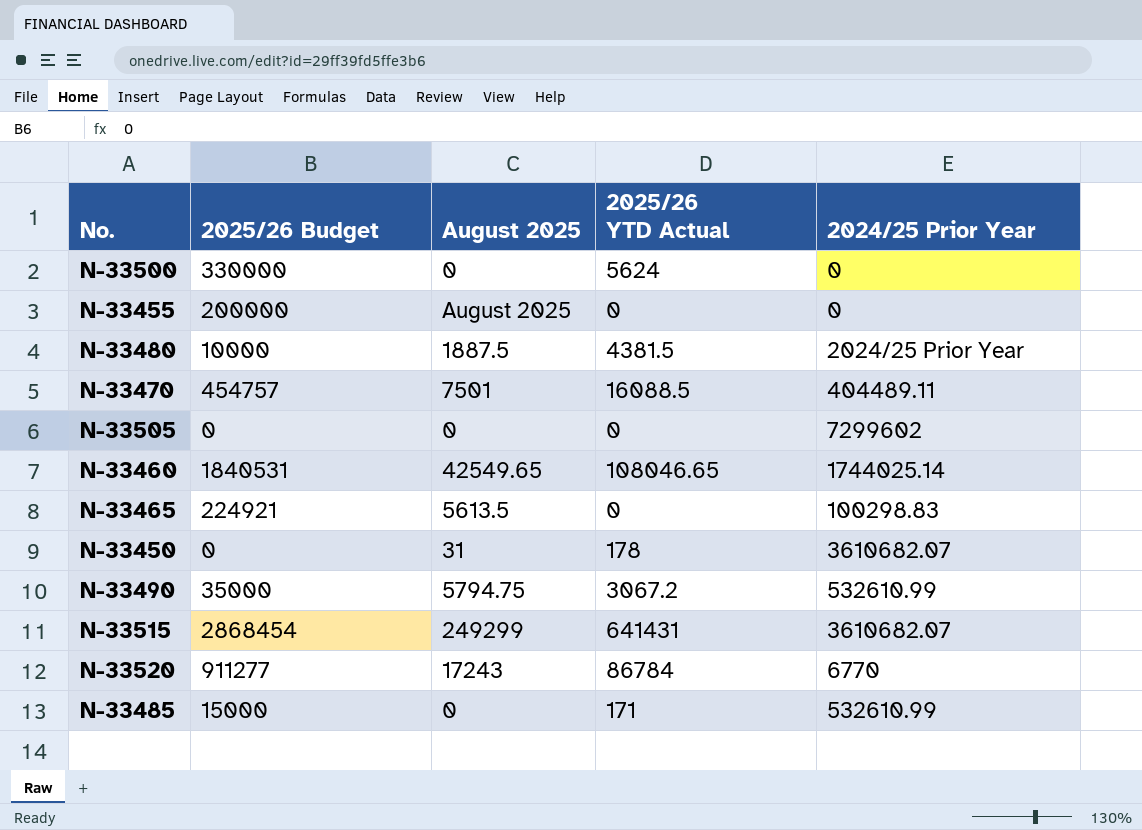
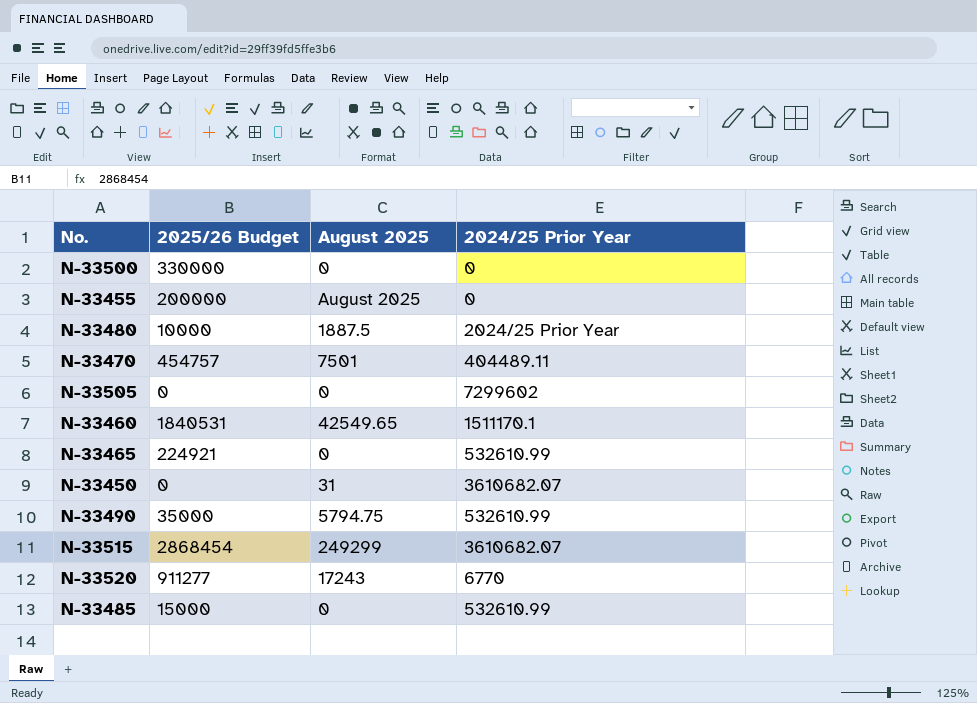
column 2025/26 YTD Actual | position: 4 -> none
N-33460 | 2024/25 Prior Year: 1744025.14 -> 1511170.1
N-33465 | August 2025: 5613.5 -> 0
N-33465 | 2024/25 Prior Year: 100298.83 -> 532610.99

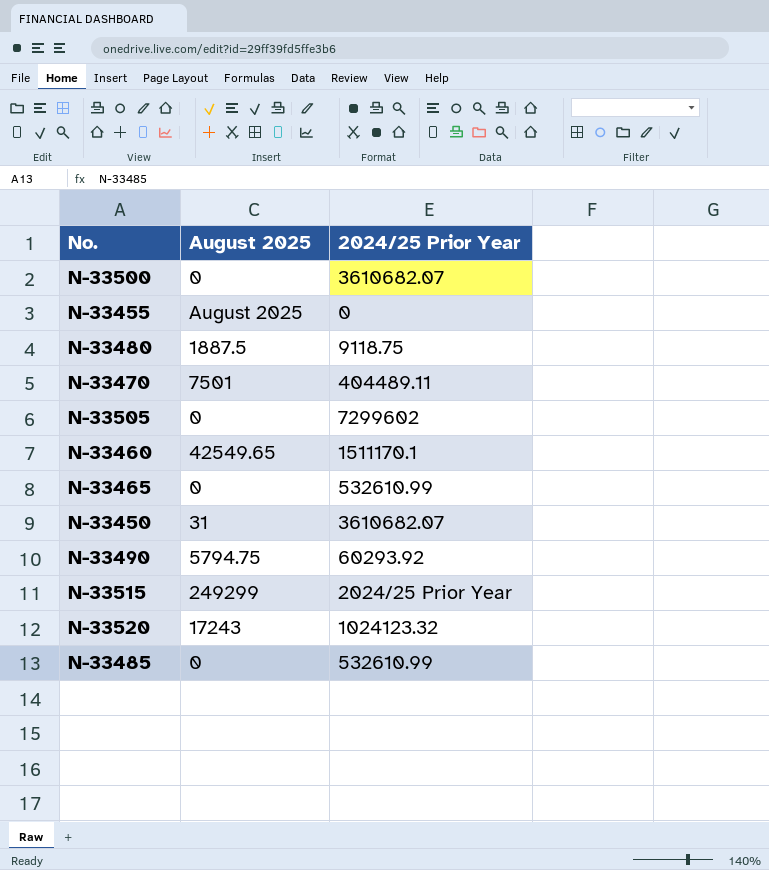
column 2025/26 Budget | position: 2 -> none
N-33500 | 2024/25 Prior Year: 0 -> 3610682.07
N-33480 | 2024/25 Prior Year: 2024/25 Prior Year -> 9118.75
N-33490 | 2024/25 Prior Year: 532610.99 -> 60293.92
N-33515 | 2024/25 Prior Year: 3610682.07 -> 2024/25 Prior Year
N-33520 | 2024/25 Prior Year: 6770 -> 1024123.32

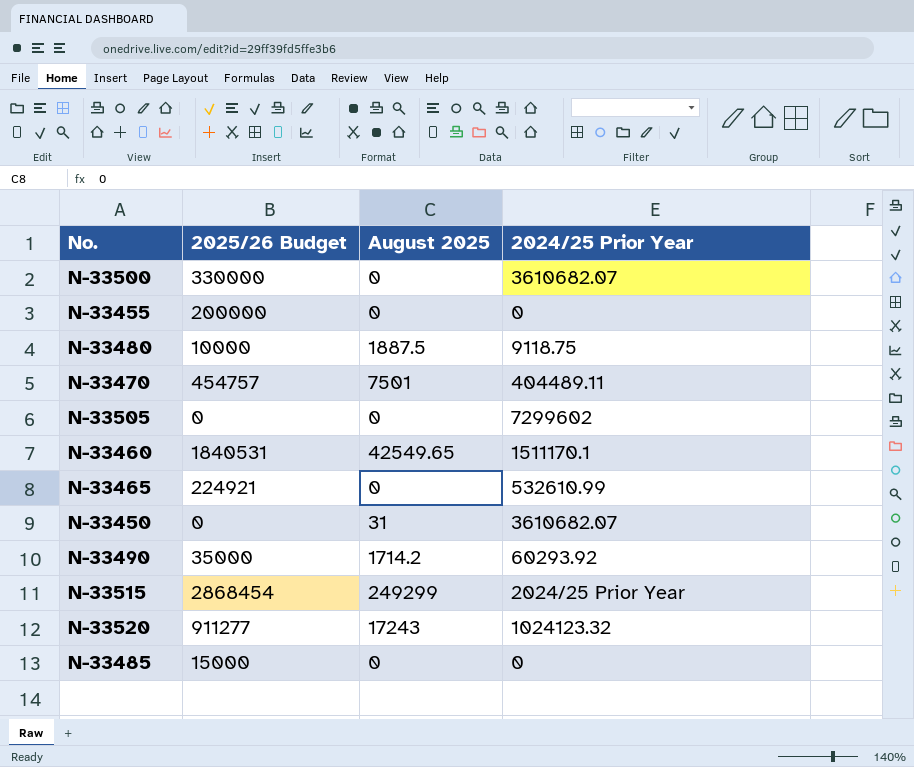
column 2025/26 Budget | position: none -> 2
N-33455 | August 2025: August 2025 -> 0
N-33490 | August 2025: 5794.75 -> 1714.2
N-33485 | 2024/25 Prior Year: 532610.99 -> 0

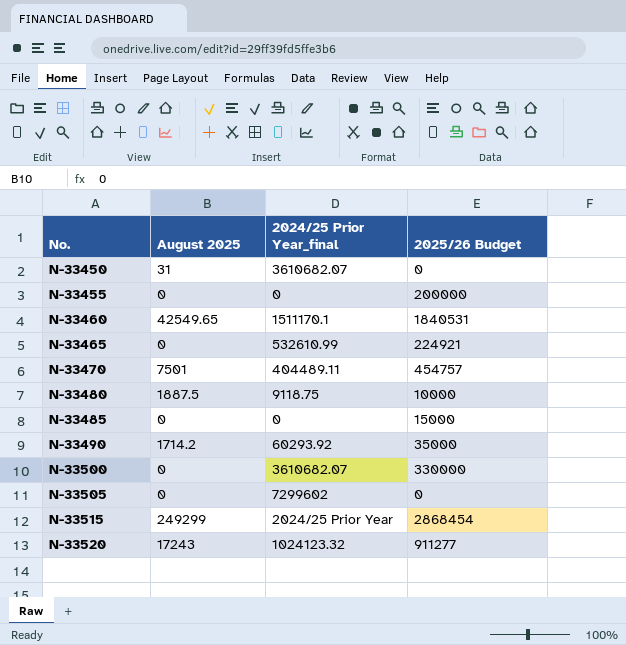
row order: none -> No. ascending
column name: 2024/25 Prior Year -> 2024/25 Prior Year_final
column 2025/26 Budget | position: 2 -> 4

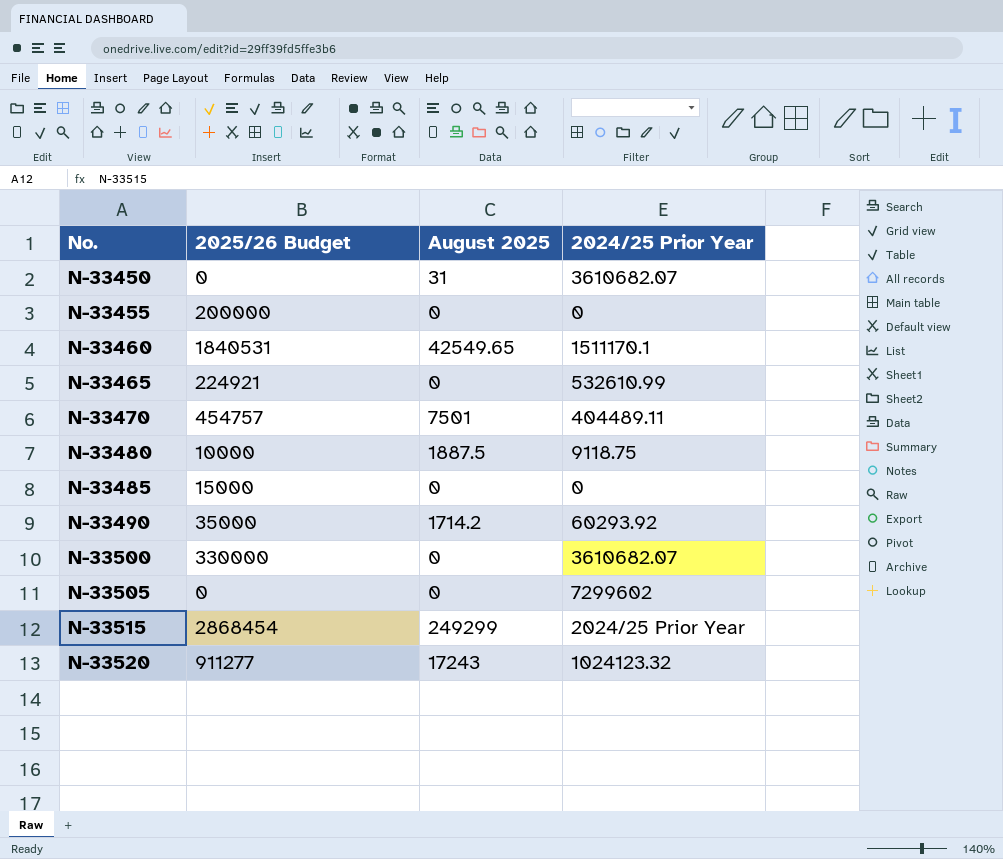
column 2025/26 Budget | position: 4 -> 2
column name: 2024/25 Prior Year_final -> 2024/25 Prior Year

